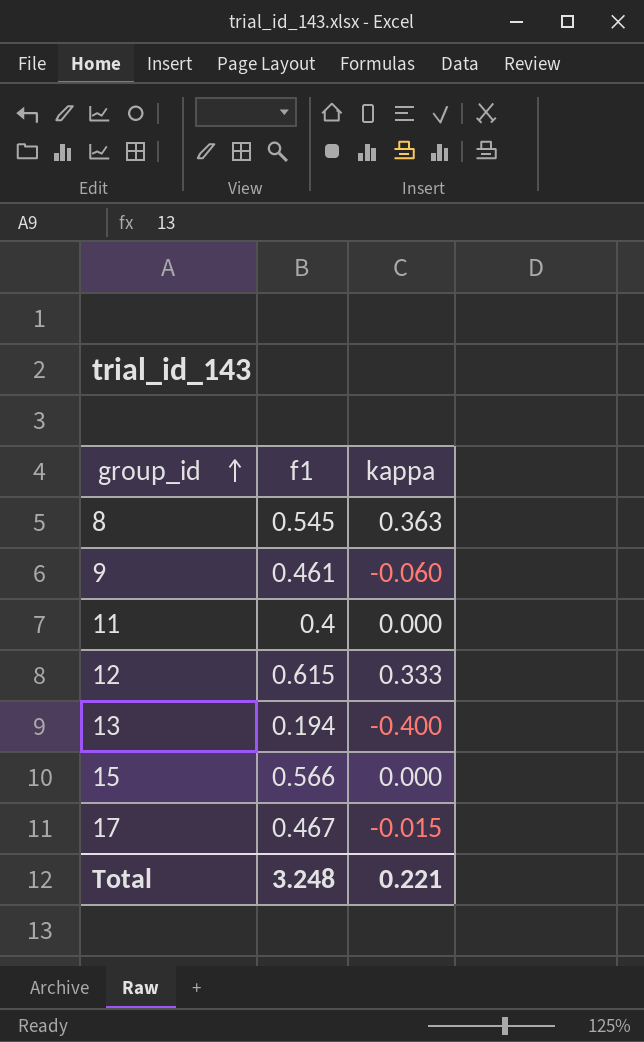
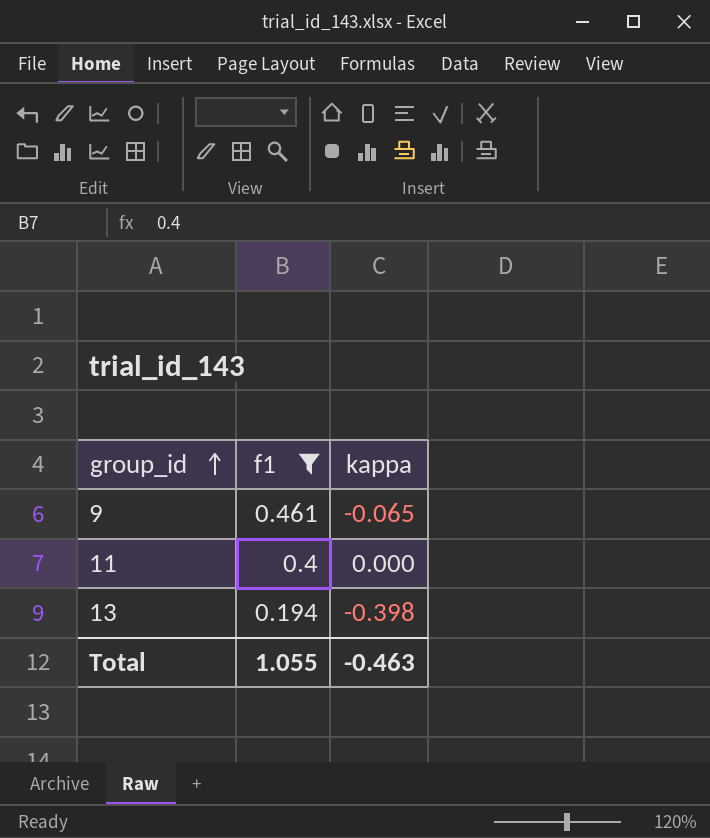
filter: none -> f1 <= 0.461
9 | kappa: -0.060 -> -0.065
13 | kappa: -0.400 -> -0.398
Total | f1: 3.248 -> 1.055
Total | kappa: 0.221 -> -0.463

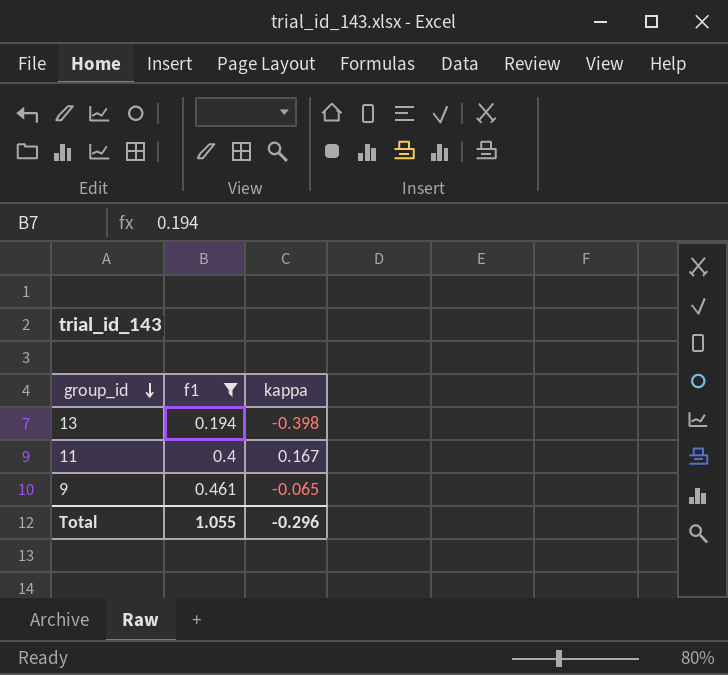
row order: group_id ascending -> group_id descending
11 | kappa: 0.000 -> 0.167
Total | kappa: -0.463 -> -0.296

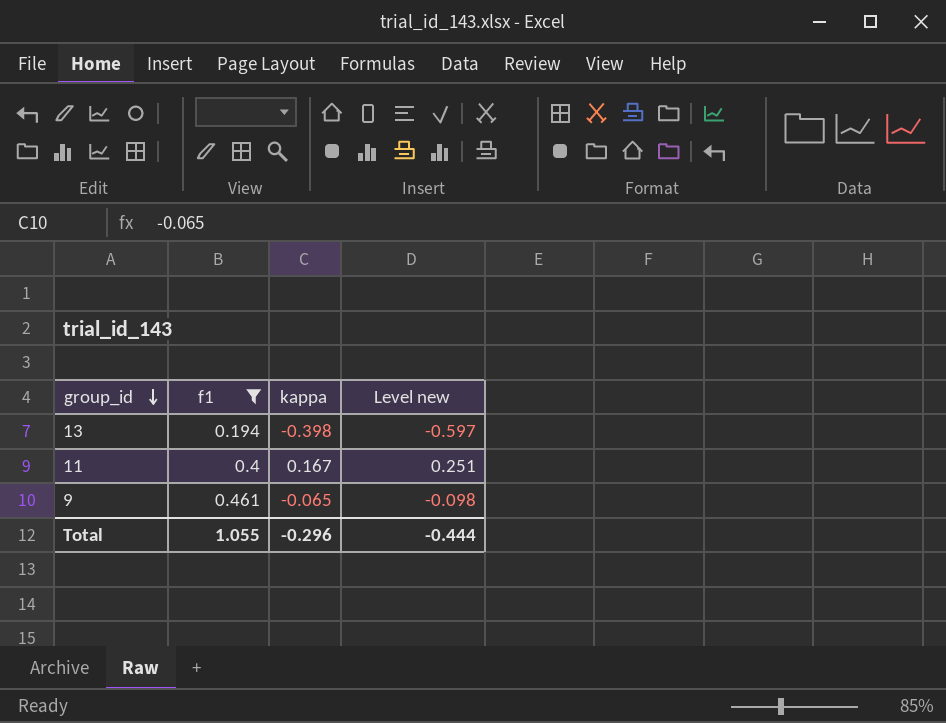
column Level new | formula: none -> [kappa] * 1.5

